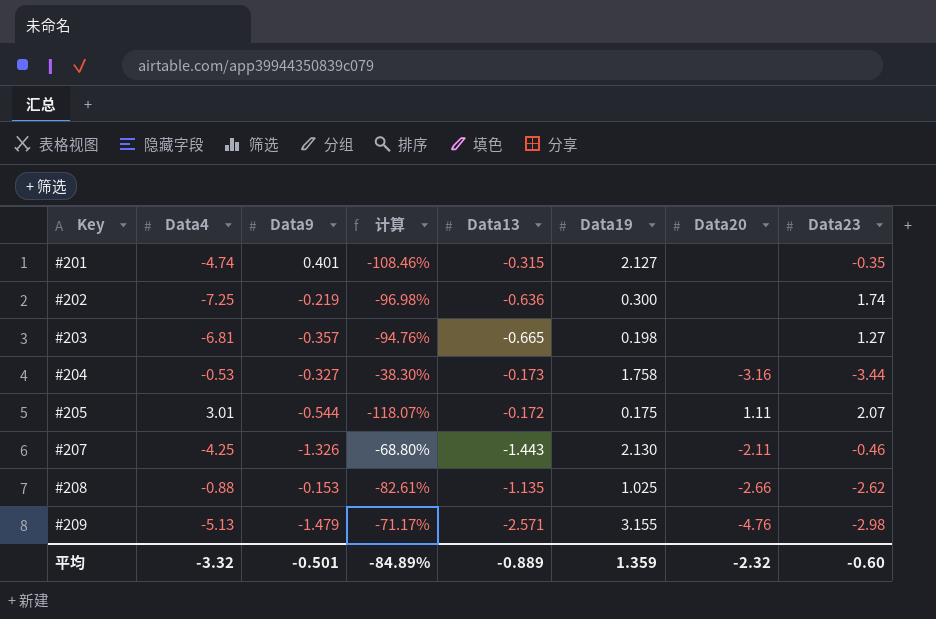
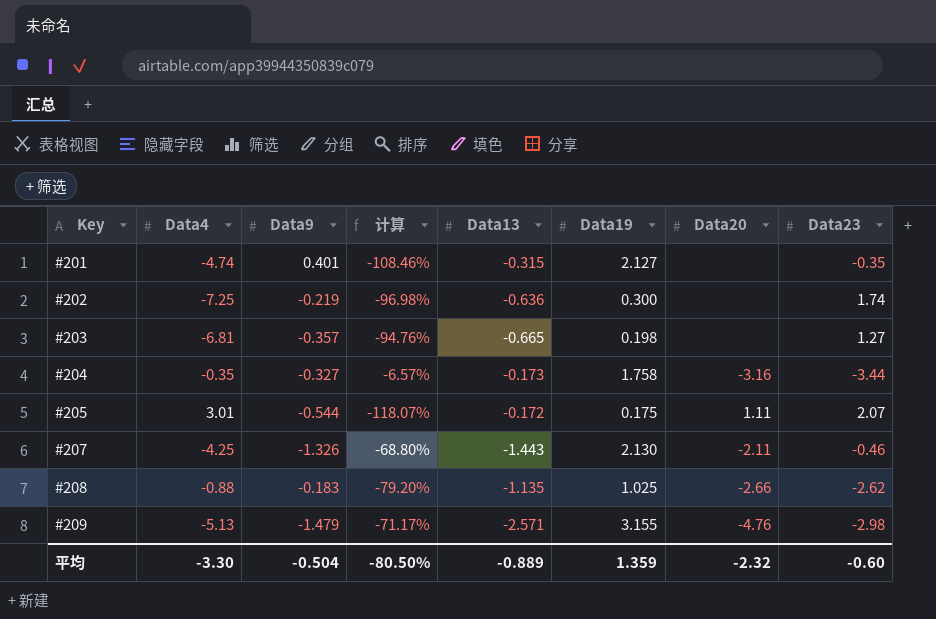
#204 | Data4: -0.53 -> -0.35
#204 | 计算: -38.30% -> -6.57%
#208 | Data9: -0.153 -> -0.183
#208 | 计算: -82.61% -> -79.20%
平均 | Data4: -3.32 -> -3.30
平均 | Data9: -0.501 -> -0.504
平均 | 计算: -84.89% -> -80.50%

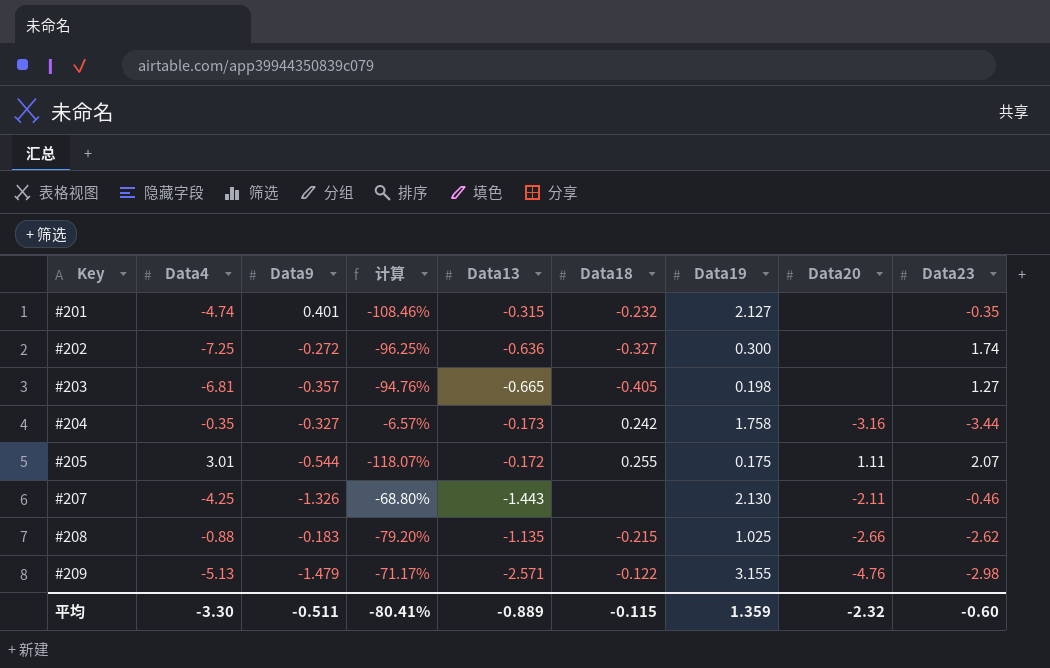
column Data18 | position: none -> 6
#202 | Data9: -0.219 -> -0.272
#202 | 计算: -96.98% -> -96.25%
平均 | Data9: -0.504 -> -0.511
平均 | 计算: -80.50% -> -80.41%

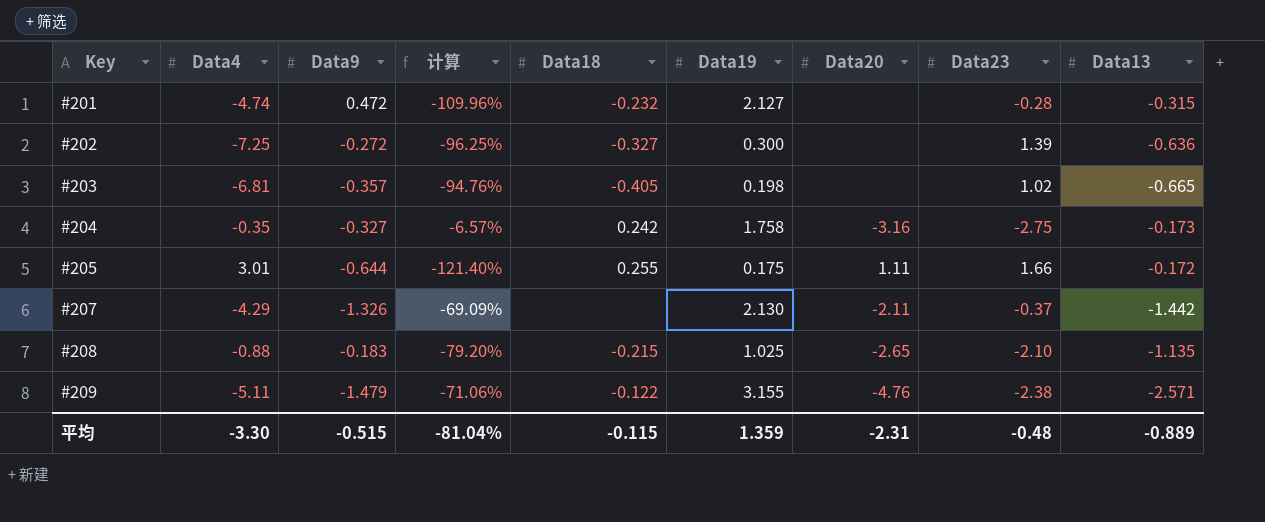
column Data13 | position: 5 -> 9
#201 | Data9: 0.401 -> 0.472
#201 | 计算: -108.46% -> -109.96%
#201 | Data23: -0.35 -> -0.28
#202 | Data23: 1.74 -> 1.39
#203 | Data23: 1.27 -> 1.02
#204 | Data23: -3.44 -> -2.75
#205 | Data9: -0.544 -> -0.644
#205 | 计算: -118.07% -> -121.40%
#205 | Data23: 2.07 -> 1.66
#207 | Data4: -4.25 -> -4.29
#207 | 计算: -68.80% -> -69.09%
#207 | Data23: -0.46 -> -0.37
#207 | Data13: -1.443 -> -1.442
#208 | Data20: -2.66 -> -2.65
#208 | Data23: -2.62 -> -2.10
#209 | Data4: -5.13 -> -5.11
#209 | 计算: -71.17% -> -71.06%
#209 | Data23: -2.98 -> -2.38
平均 | Data9: -0.511 -> -0.515
平均 | 计算: -80.41% -> -81.04%
平均 | Data20: -2.32 -> -2.31
平均 | Data23: -0.60 -> -0.48

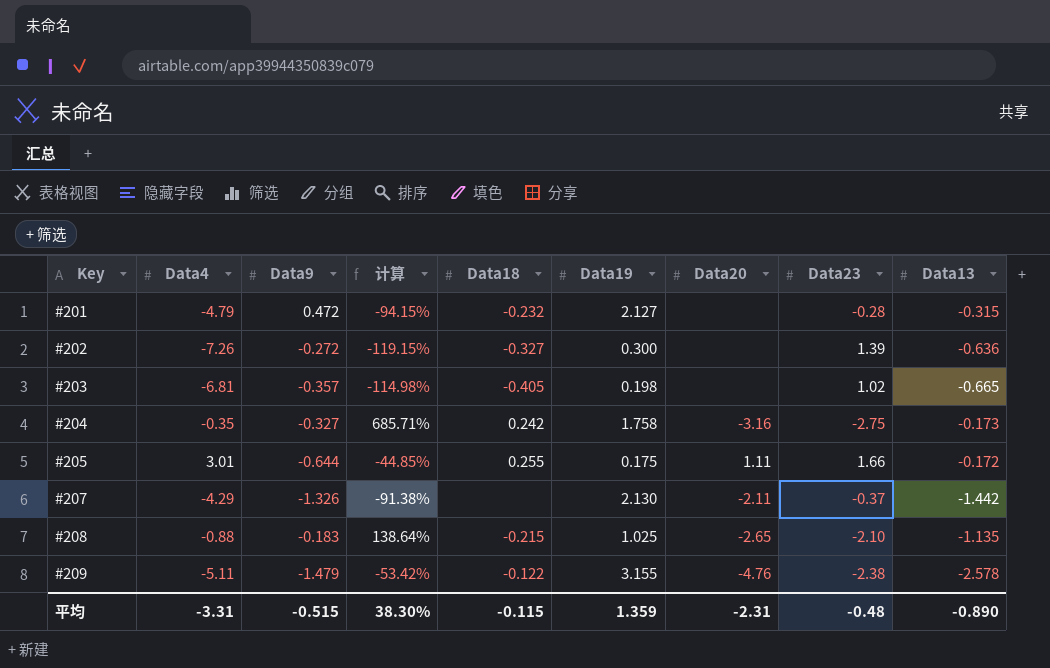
column 计算 | formula: ([Data9] - [Data4]) / [Data4] -> ([Data23] - [Data4]) / [Data4]
#201 | Data4: -4.74 -> -4.79
#202 | Data4: -7.25 -> -7.26
#209 | Data13: -2.571 -> -2.578
平均 | Data4: -3.30 -> -3.31
平均 | 计算: -81.04% -> 38.30%
平均 | Data13: -0.889 -> -0.890

